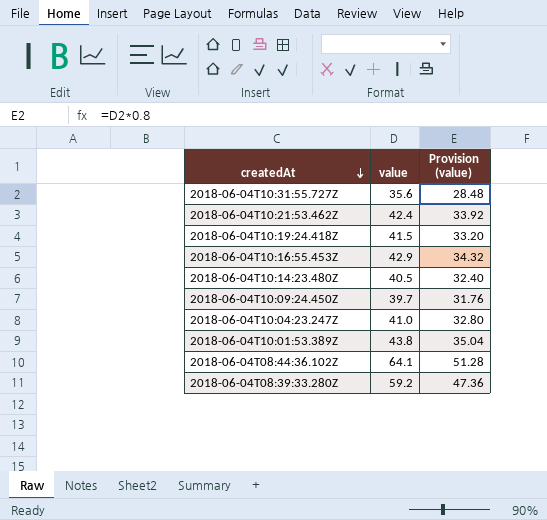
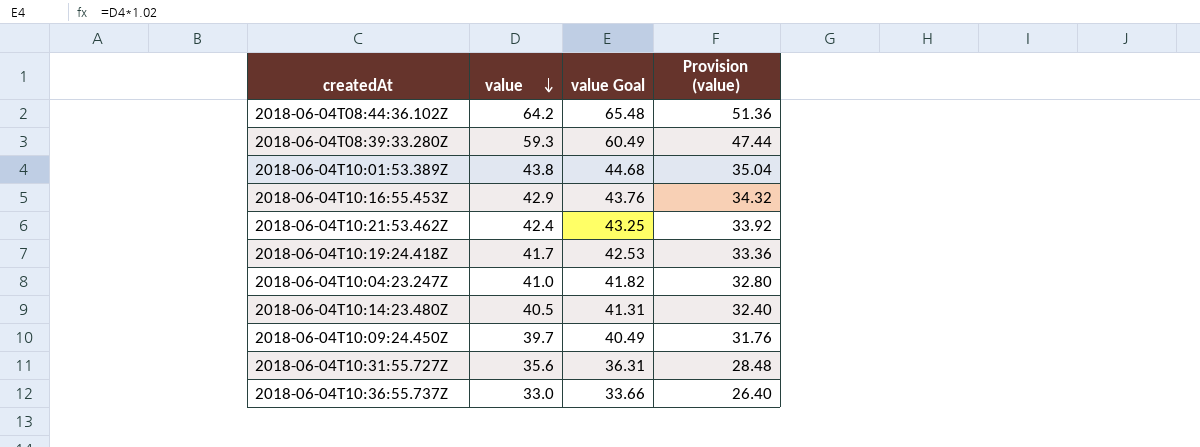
row order: createdAt descending -> value descending
column value Goal | formula: none -> [value] * 1.02
2018-06-04T08:44:36.102Z | value: 64.1 -> 64.2
2018-06-04T08:44:36.102Z | Provision (value): 51.28 -> 51.36
2018-06-04T08:39:33.280Z | value: 59.2 -> 59.3
2018-06-04T08:39:33.280Z | Provision (value): 47.36 -> 47.44
2018-06-04T10:19:24.418Z | value: 41.5 -> 41.7
2018-06-04T10:19:24.418Z | Provision (value): 33.20 -> 33.36
row 2018-06-04T10:36:55.737Z: none -> 33.0 | 33.66 | 26.40

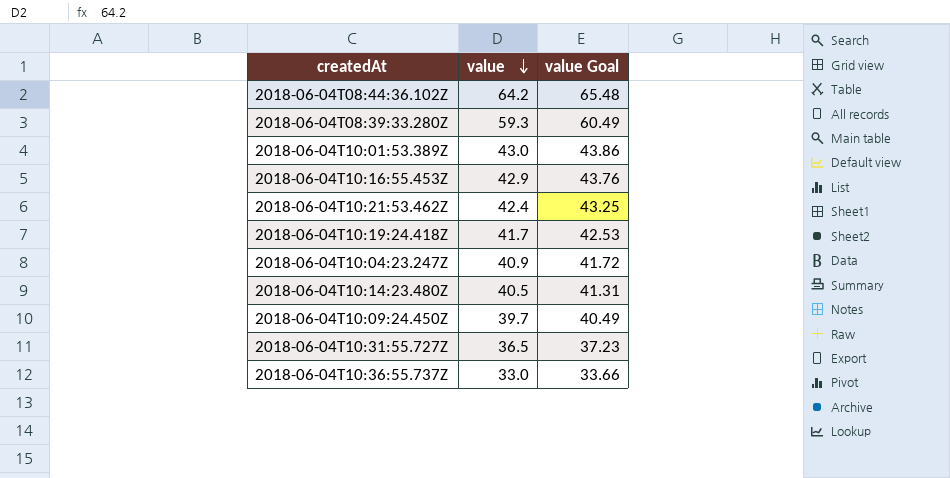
column Provision (value) | formula: [value] * 0.8 -> none
2018-06-04T10:01:53.389Z | value: 43.8 -> 43.0
2018-06-04T10:01:53.389Z | value Goal: 44.68 -> 43.86
2018-06-04T10:04:23.247Z | value: 41.0 -> 40.9
2018-06-04T10:04:23.247Z | value Goal: 41.82 -> 41.72
2018-06-04T10:31:55.727Z | value: 35.6 -> 36.5
2018-06-04T10:31:55.727Z | value Goal: 36.31 -> 37.23

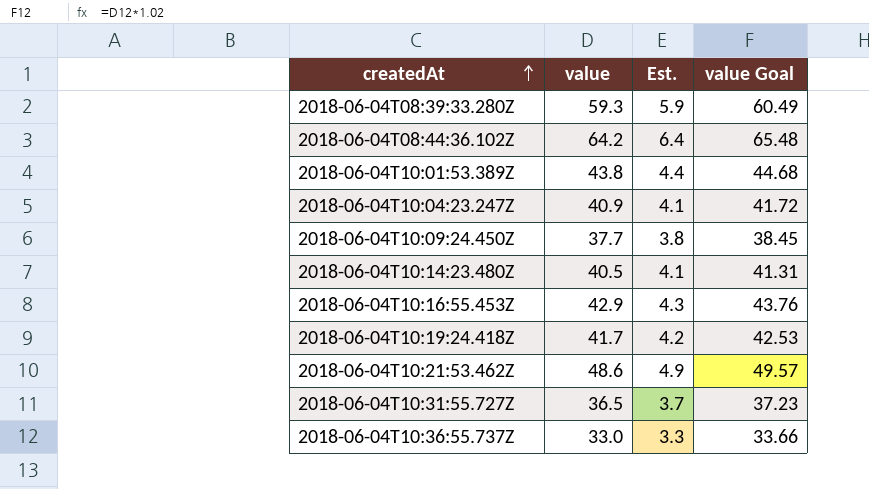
row order: value descending -> createdAt ascending
column Est. | formula: none -> [value] * 0.1
2018-06-04T10:01:53.389Z | value: 43.0 -> 43.8
2018-06-04T10:01:53.389Z | value Goal: 43.86 -> 44.68
2018-06-04T10:09:24.450Z | value: 39.7 -> 37.7
2018-06-04T10:09:24.450Z | value Goal: 40.49 -> 38.45
2018-06-04T10:21:53.462Z | value: 42.4 -> 48.6
2018-06-04T10:21:53.462Z | value Goal: 43.25 -> 49.57

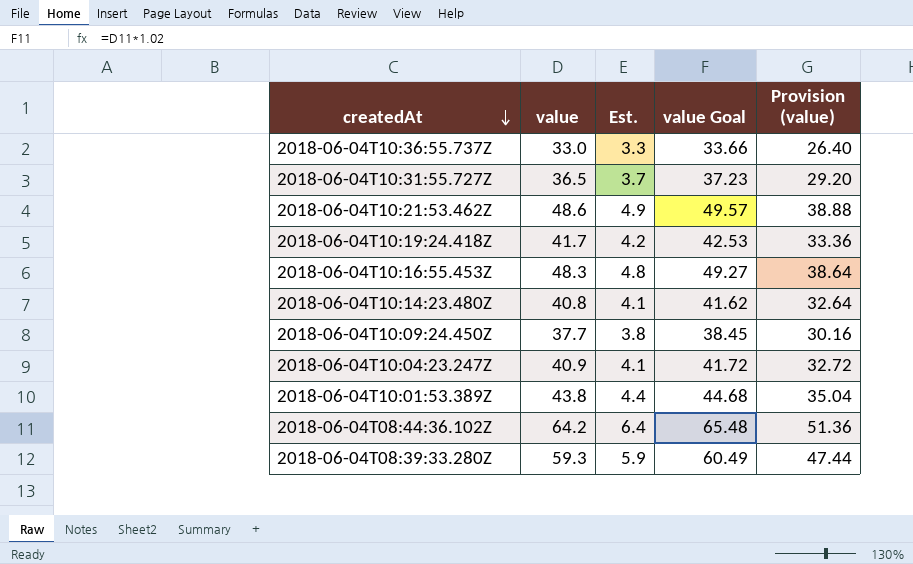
row order: createdAt ascending -> createdAt descending
column Provision (value) | formula: none -> [value] * 0.8
2018-06-04T10:16:55.453Z | value: 42.9 -> 48.3
2018-06-04T10:16:55.453Z | Est.: 4.3 -> 4.8
2018-06-04T10:16:55.453Z | value Goal: 43.76 -> 49.27
2018-06-04T10:14:23.480Z | value: 40.5 -> 40.8
2018-06-04T10:14:23.480Z | value Goal: 41.31 -> 41.62

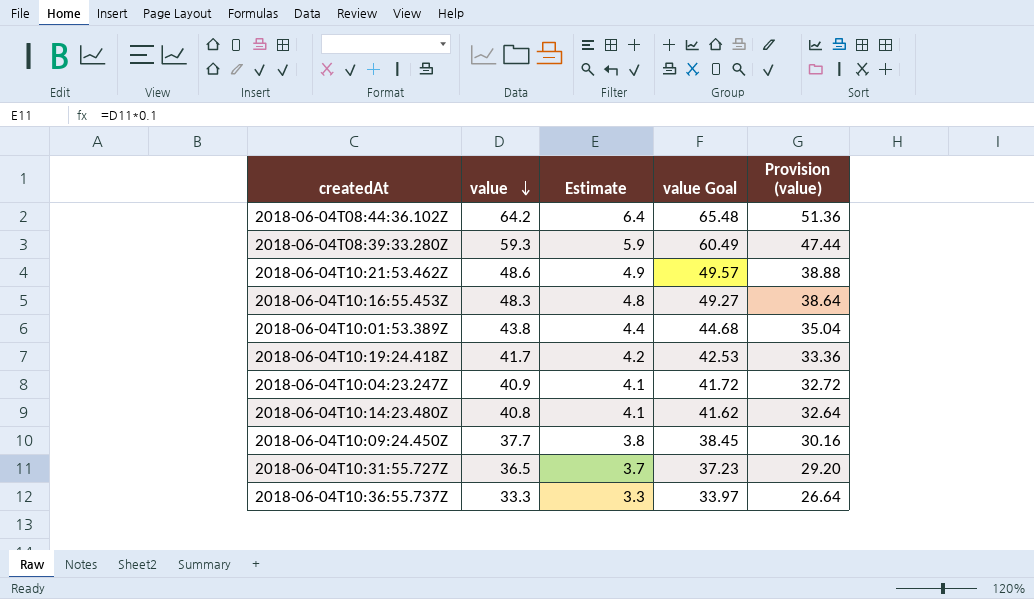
row order: createdAt descending -> value descending
column name: Est. -> Estimate
2018-06-04T10:36:55.737Z | value: 33.0 -> 33.3
2018-06-04T10:36:55.737Z | value Goal: 33.66 -> 33.97
2018-06-04T10:36:55.737Z | Provision (value): 26.40 -> 26.64

